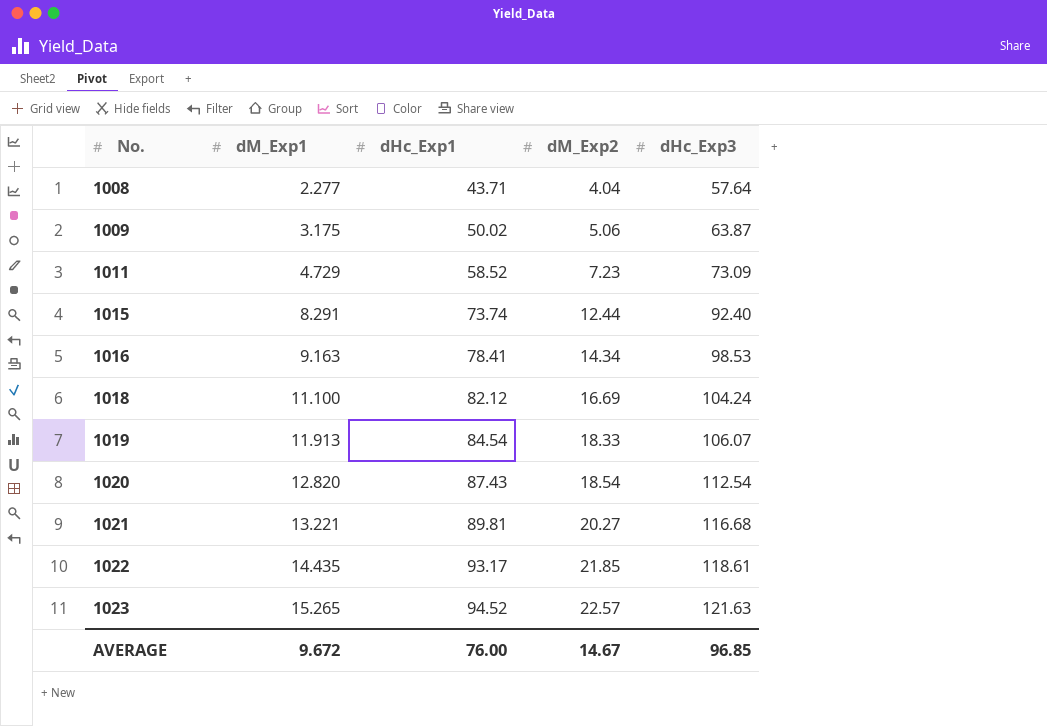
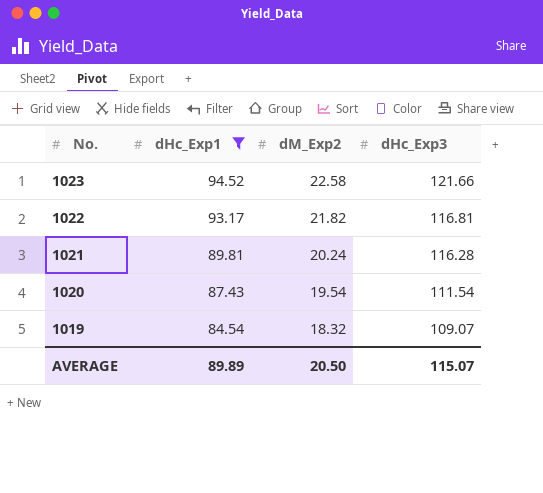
filter: none -> dHc_Exp1 >= 84.54
row order: No. ascending -> No. descending
column dM_Exp1 | position: 2 -> none
1023 | dM_Exp2: 22.57 -> 22.58
1023 | dHc_Exp3: 121.63 -> 121.66
1022 | dM_Exp2: 21.85 -> 21.82
1022 | dHc_Exp3: 118.61 -> 116.81
1021 | dM_Exp2: 20.27 -> 20.24
1021 | dHc_Exp3: 116.68 -> 116.28
1020 | dM_Exp2: 18.54 -> 19.54
1020 | dHc_Exp3: 112.54 -> 111.54
1019 | dM_Exp2: 18.33 -> 18.32
1019 | dHc_Exp3: 106.07 -> 109.07
AVERAGE | dHc_Exp1: 76.00 -> 89.89
AVERAGE | dM_Exp2: 14.67 -> 20.50
AVERAGE | dHc_Exp3: 96.85 -> 115.07

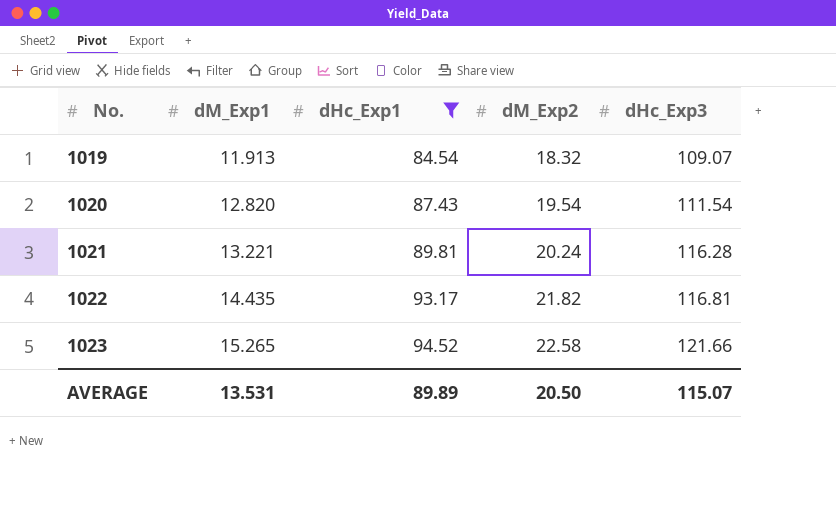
row order: No. descending -> No. ascending
column dM_Exp1 | position: none -> 2

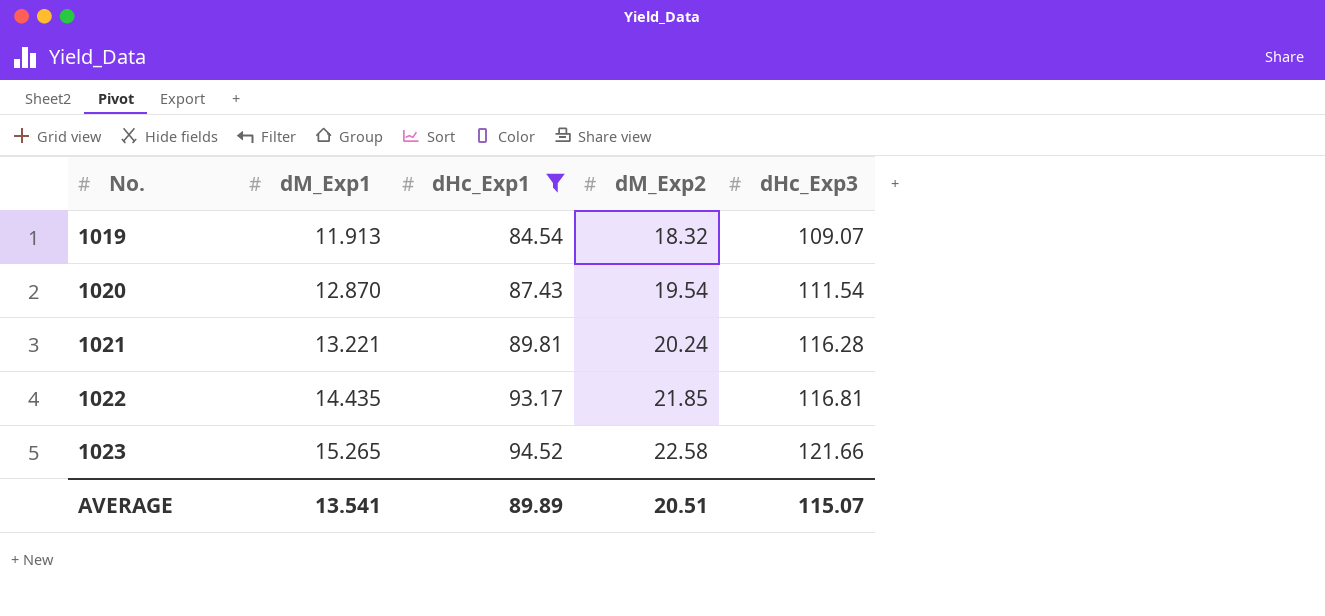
1020 | dM_Exp1: 12.820 -> 12.870
1022 | dM_Exp2: 21.82 -> 21.85
AVERAGE | dM_Exp1: 13.531 -> 13.541
AVERAGE | dM_Exp2: 20.50 -> 20.51

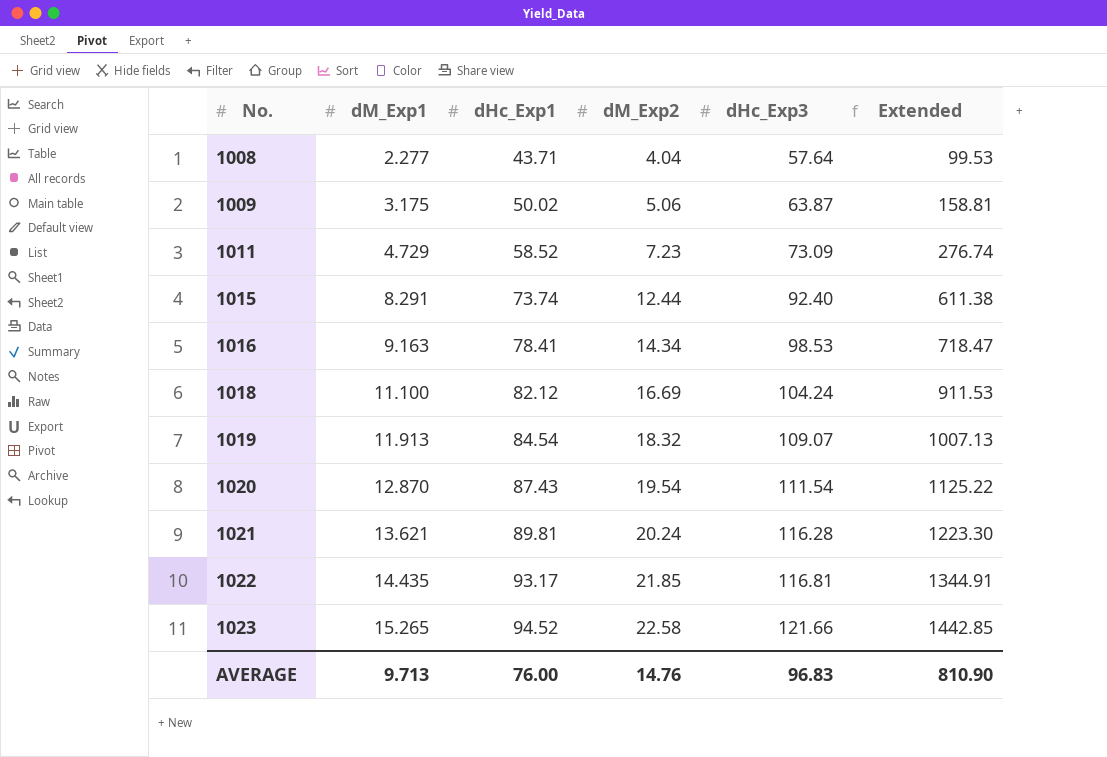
filter: dHc_Exp1 >= 84.54 -> none
column Extended | formula: none -> [dM_Exp1] * [dHc_Exp1]
1021 | dM_Exp1: 13.221 -> 13.621
AVERAGE | dM_Exp1: 13.541 -> 9.713
AVERAGE | dHc_Exp1: 89.89 -> 76.00
AVERAGE | dM_Exp2: 20.51 -> 14.76
AVERAGE | dHc_Exp3: 115.07 -> 96.83

